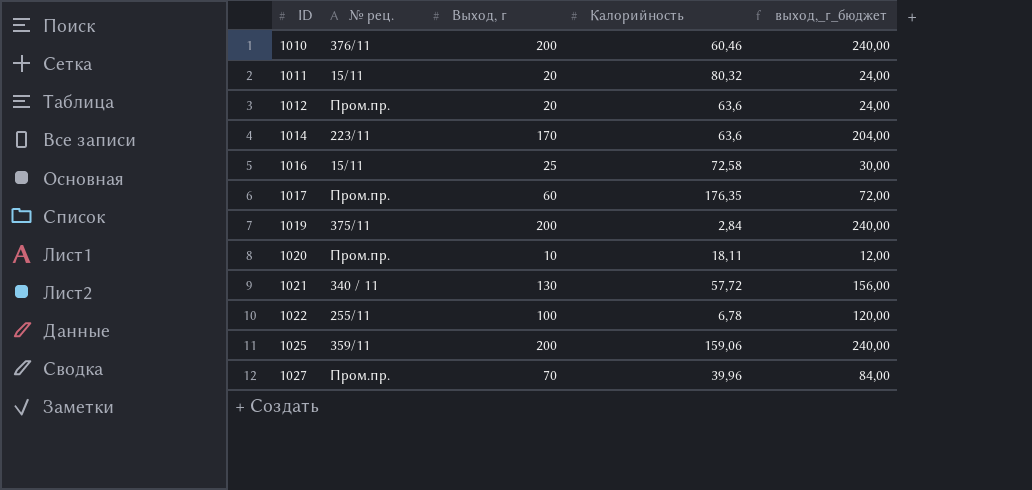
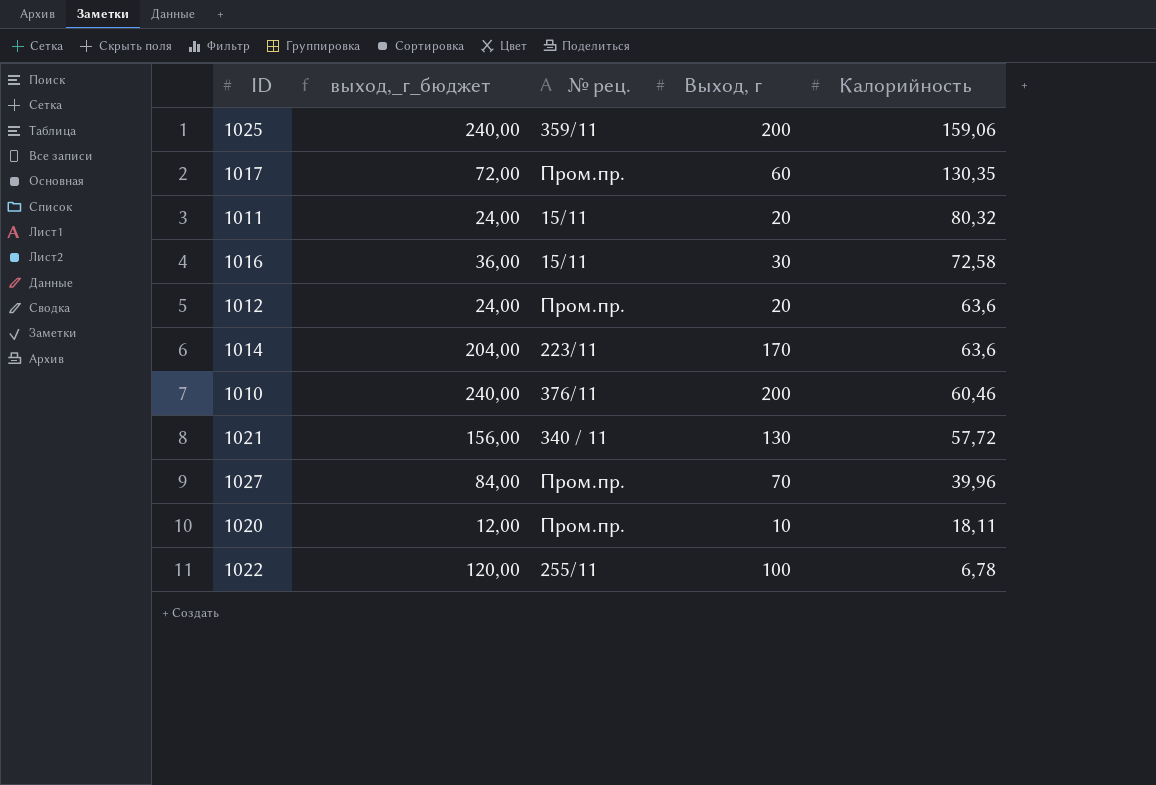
row order: ID ascending -> Калорийность descending
column выход,_г_бюджет | position: 5 -> 2
row 1019: 375/11 | 200 | 2,84 | 240,00 -> none
1017 | Калорийность: 176,35 -> 130,35
1016 | выход,_г_бюджет: 30,00 -> 36,00
1016 | Выход, г: 25 -> 30

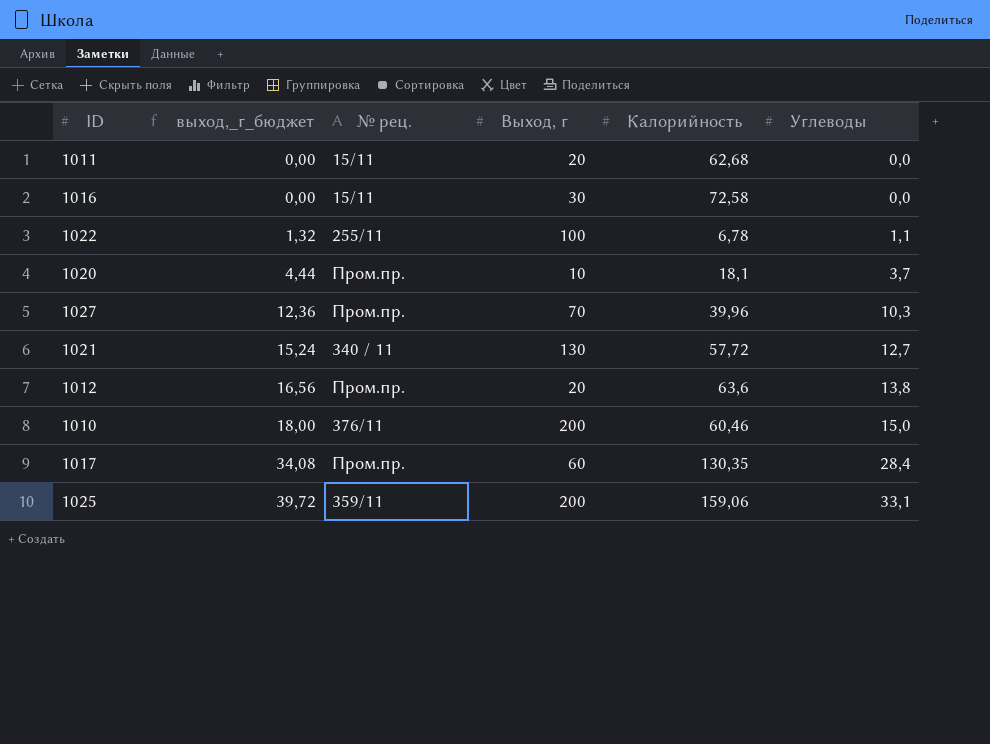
row order: Калорийность descending -> выход,_г_бюджет ascending
column выход,_г_бюджет | formula: [Выход, г] * 1,2 -> [Углеводы] * 1,2
column Углеводы | position: none -> 6
row 1014: 204,00 | 223/11 | 170 | 63,6 -> none
1011 | Калорийность: 80,32 -> 62,68
1020 | Калорийность: 18,11 -> 18,1

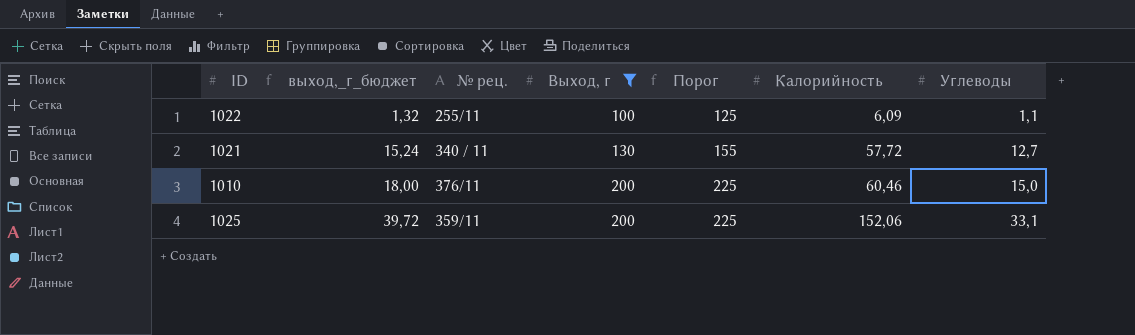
filter: none -> Выход, г >= 100
column Порог | formula: none -> [Выход, г] + 25
1022 | Калорийность: 6,78 -> 6,09
1025 | Калорийность: 159,06 -> 152,06

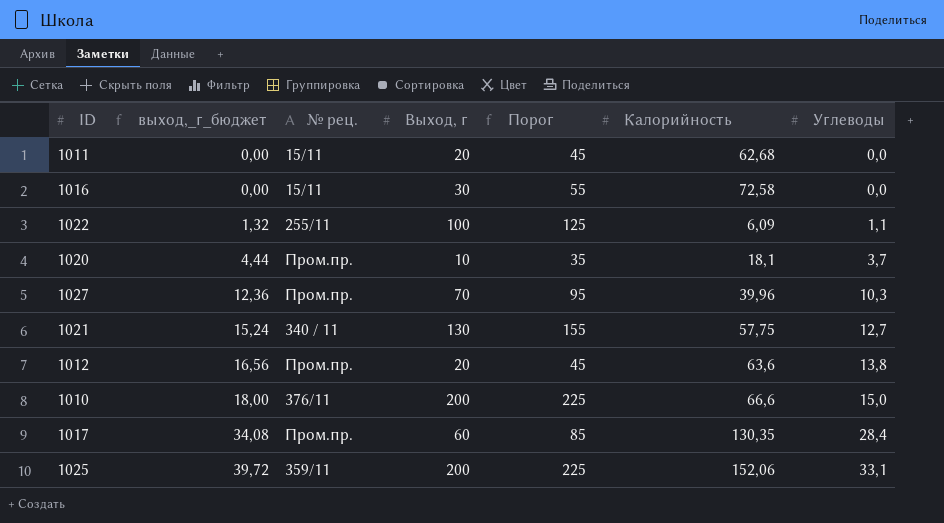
filter: Выход, г >= 100 -> none
1021 | Калорийность: 57,72 -> 57,75
1010 | Калорийность: 60,46 -> 66,6

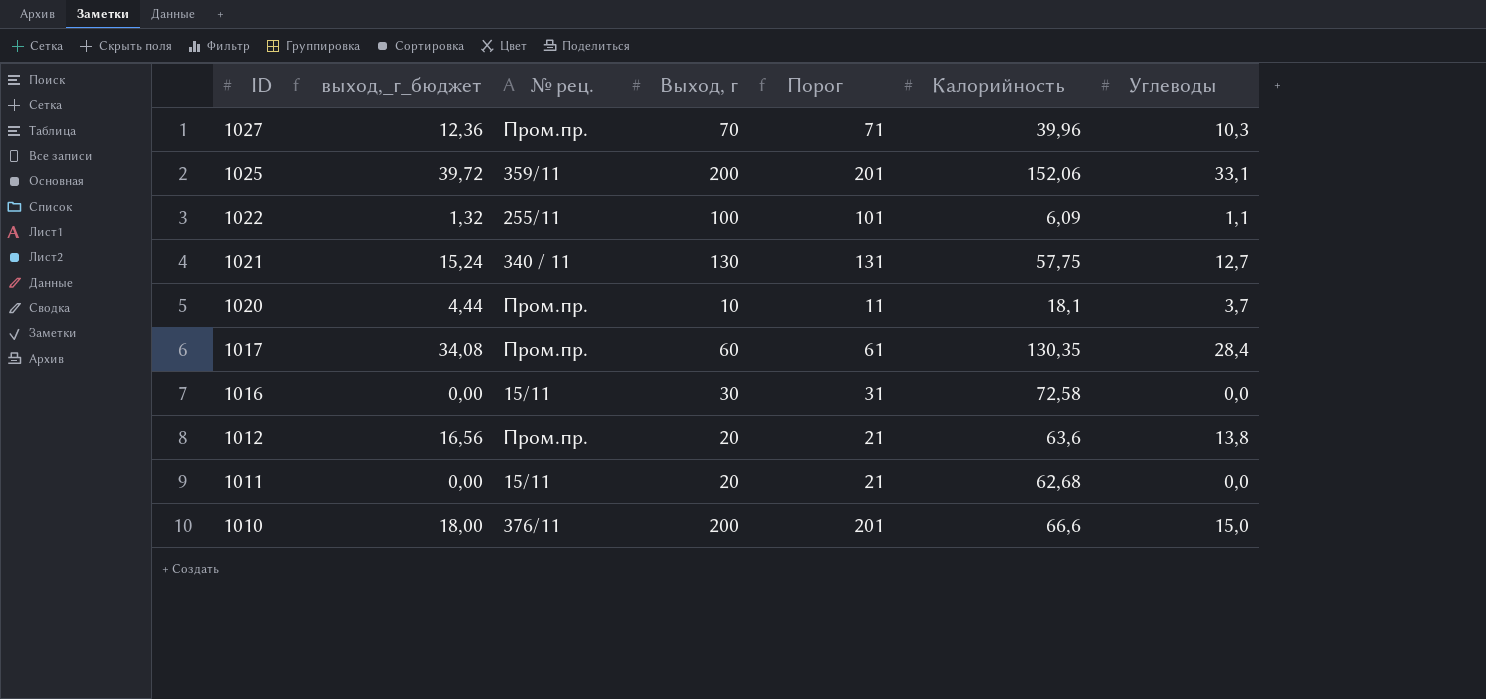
row order: выход,_г_бюджет ascending -> ID descending
column Порог | formula: [Выход, г] + 25 -> [Выход, г] + 1

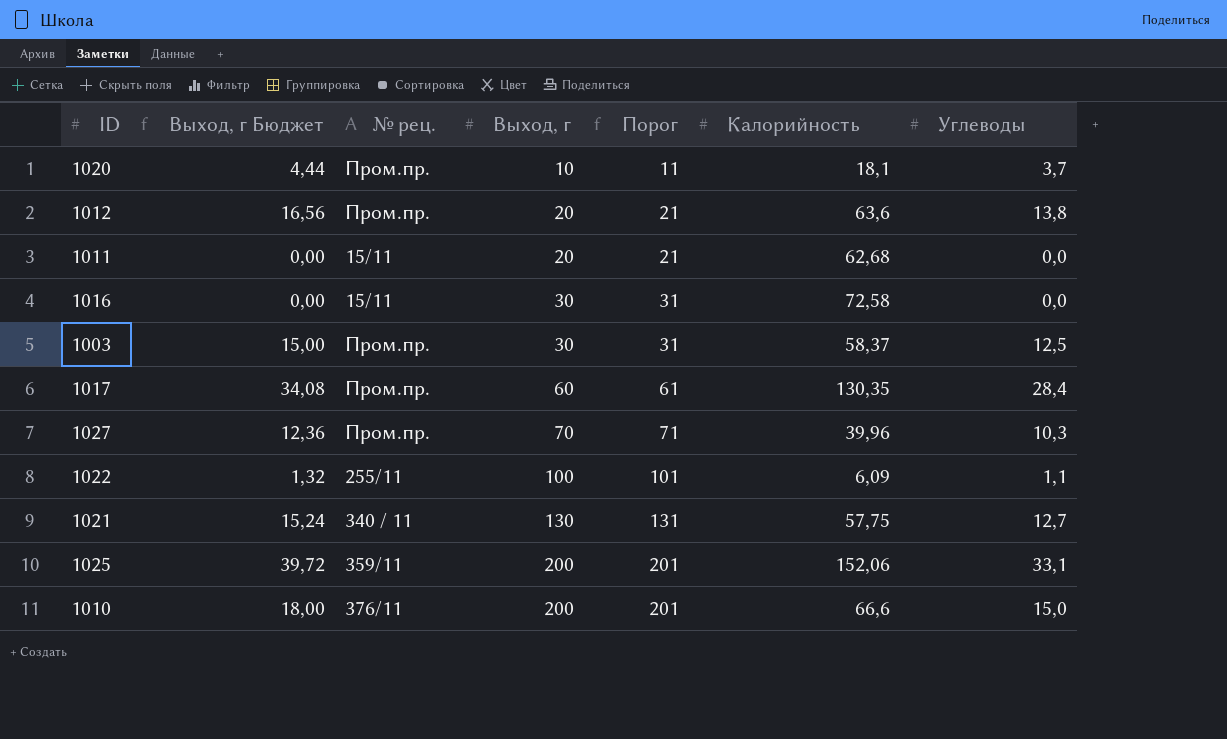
row order: ID descending -> Выход, г ascending
column name: выход,_г_бюджет -> Выход, г Бюджет
row 1003: none -> 15,00 | Пром.пр. | 30 | 31 | 58,37 | 12,5

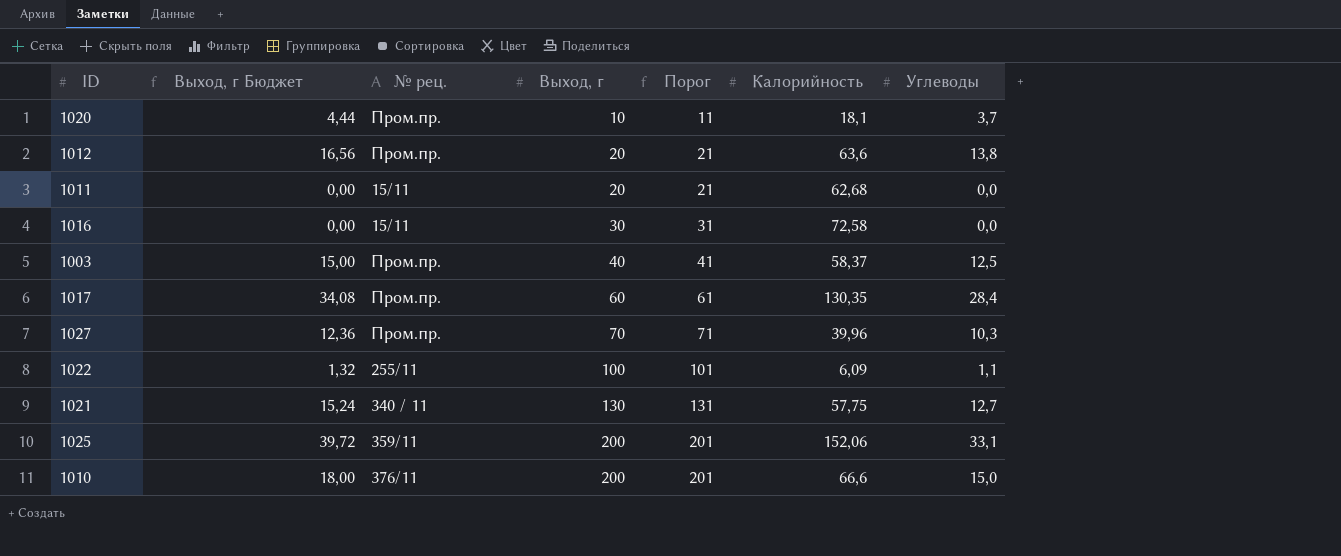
1003 | Выход, г: 30 -> 40
1003 | Порог: 31 -> 41

